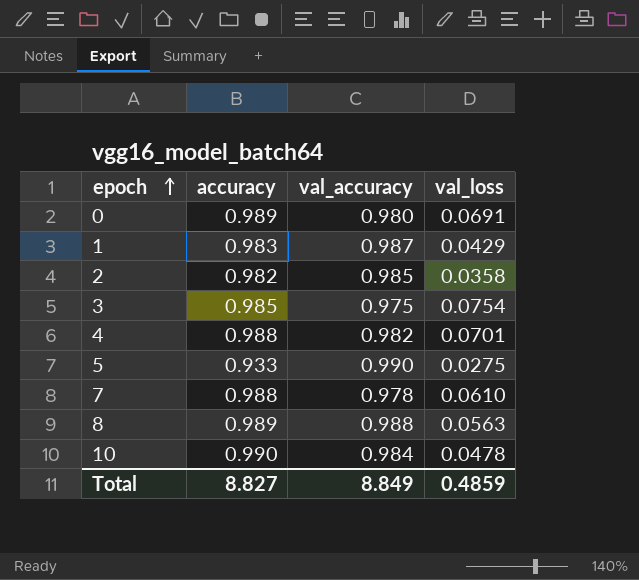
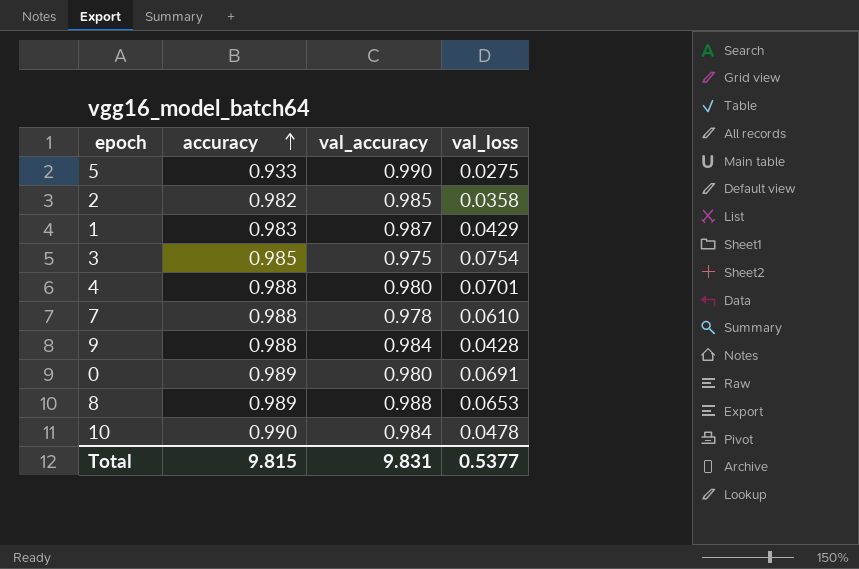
row order: epoch ascending -> accuracy ascending
4 | val_accuracy: 0.982 -> 0.980
row 9: none -> 0.988 | 0.984 | 0.0428
8 | val_loss: 0.0563 -> 0.0653
Total | accuracy: 8.827 -> 9.815
Total | val_accuracy: 8.849 -> 9.831
Total | val_loss: 0.4859 -> 0.5377

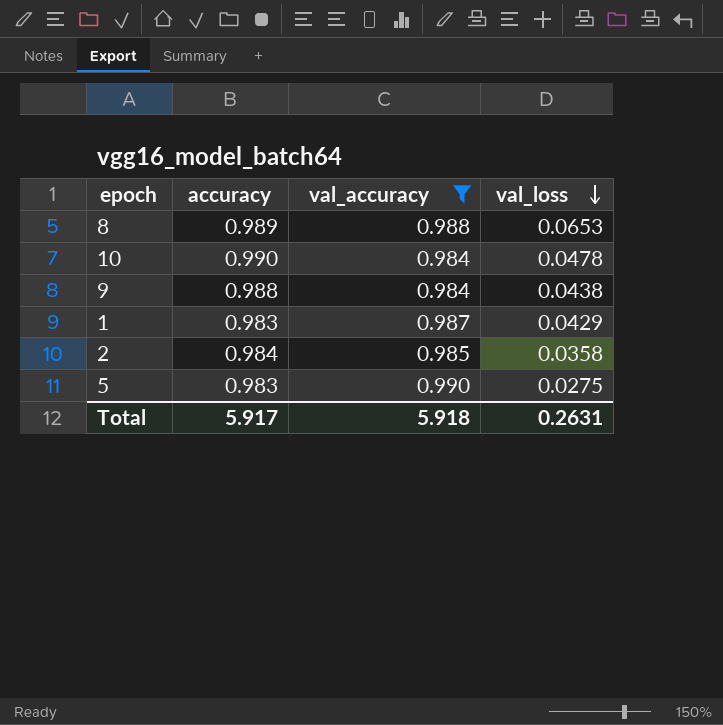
filter: none -> val_accuracy >= 0.984
row order: accuracy ascending -> val_loss descending
9 | val_loss: 0.0428 -> 0.0438
2 | accuracy: 0.982 -> 0.984
5 | accuracy: 0.933 -> 0.983
Total | accuracy: 9.815 -> 5.917
Total | val_accuracy: 9.831 -> 5.918
Total | val_loss: 0.5377 -> 0.2631

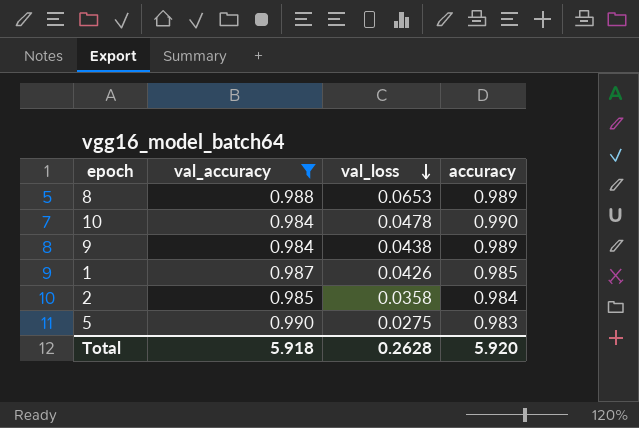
column accuracy | position: 2 -> 4
9 | accuracy: 0.988 -> 0.989
1 | val_loss: 0.0429 -> 0.0426
1 | accuracy: 0.983 -> 0.985
Total | val_loss: 0.2631 -> 0.2628
Total | accuracy: 5.917 -> 5.920

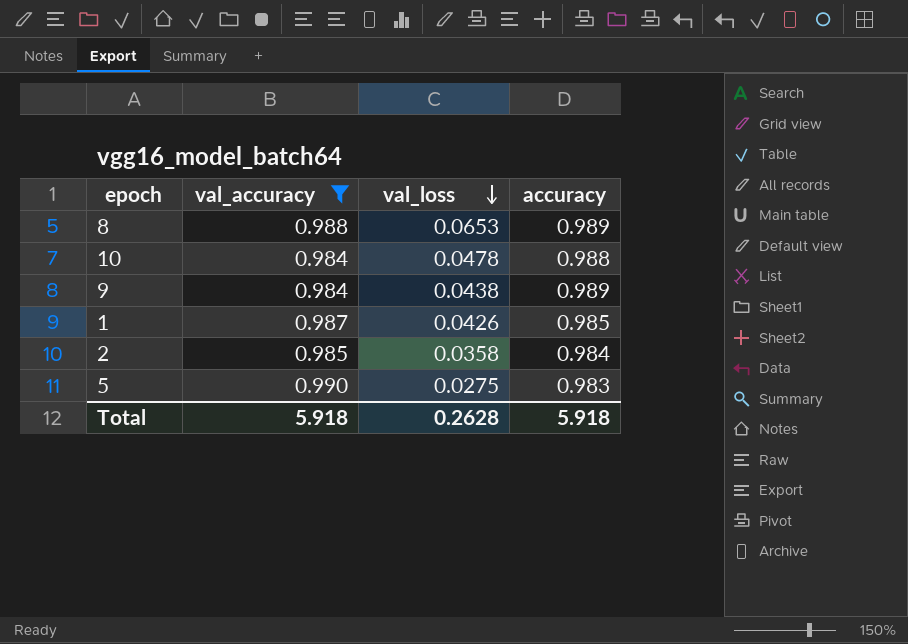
10 | accuracy: 0.990 -> 0.988
Total | accuracy: 5.920 -> 5.918

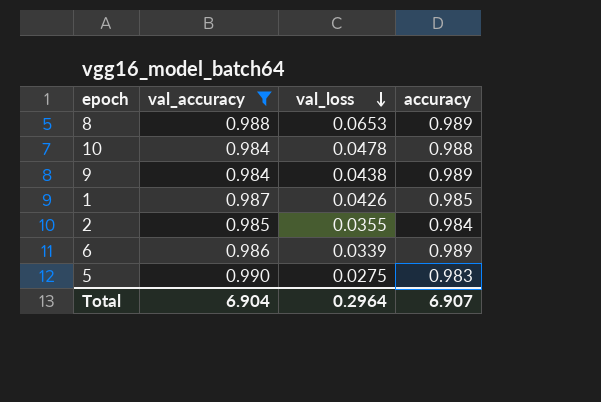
2 | val_loss: 0.0358 -> 0.0355
row 6: none -> 0.986 | 0.0339 | 0.989
Total | val_accuracy: 5.918 -> 6.904
Total | val_loss: 0.2628 -> 0.2964
Total | accuracy: 5.918 -> 6.907

